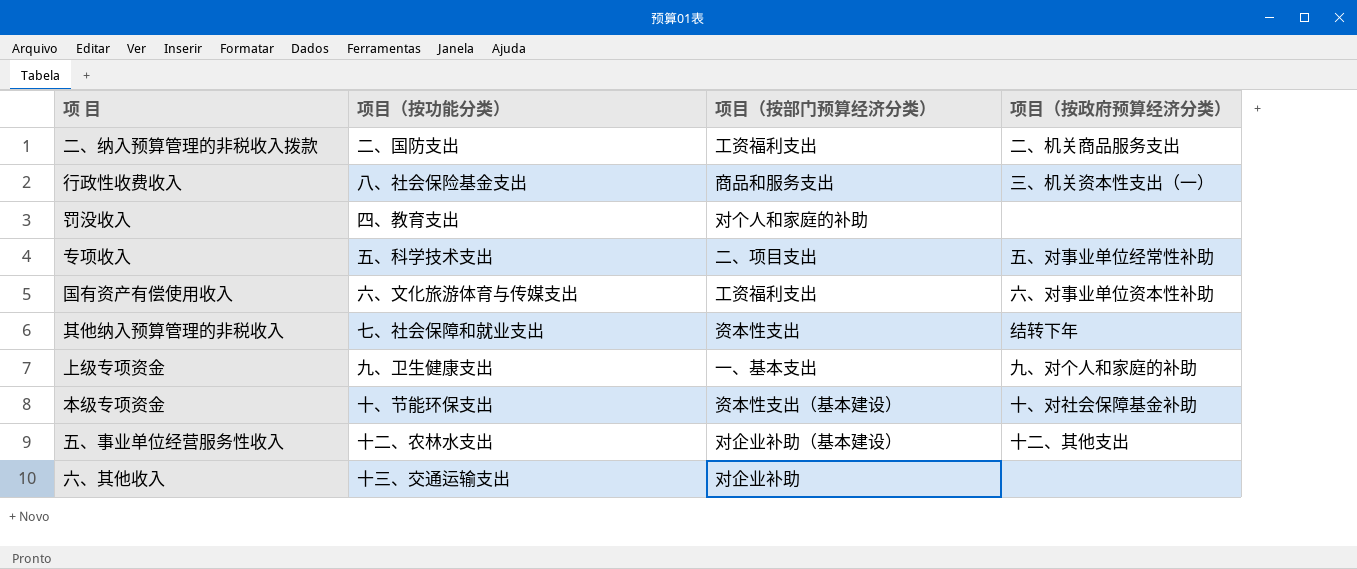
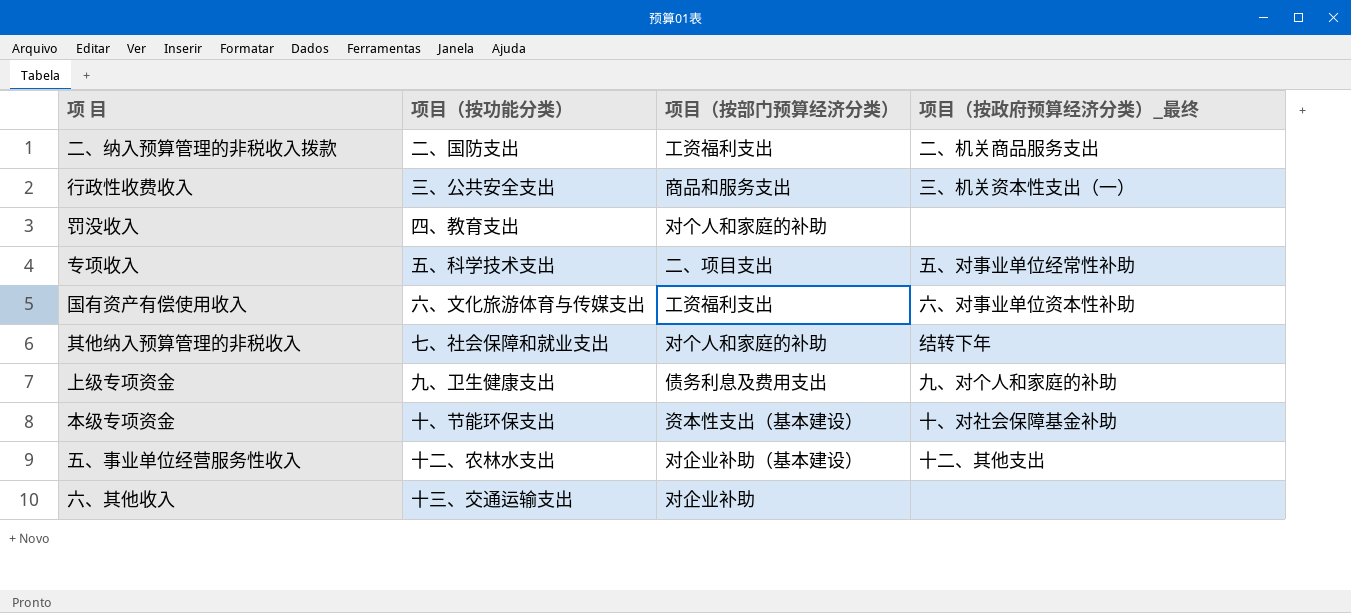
column name: 项目（按政府预算经济分类） -> 项目（按政府预算经济分类）_最终
行政性收费收入 | 项目（按功能分类）: 八、社会保险基金支出 -> 三、公共安全支出
其他纳入预算管理的非税收入 | 项目（按部门预算经济分类）: 资本性支出 -> 对个人和家庭的补助
上级专项资金 | 项目（按部门预算经济分类）: 一、基本支出 -> 债务利息及费用支出

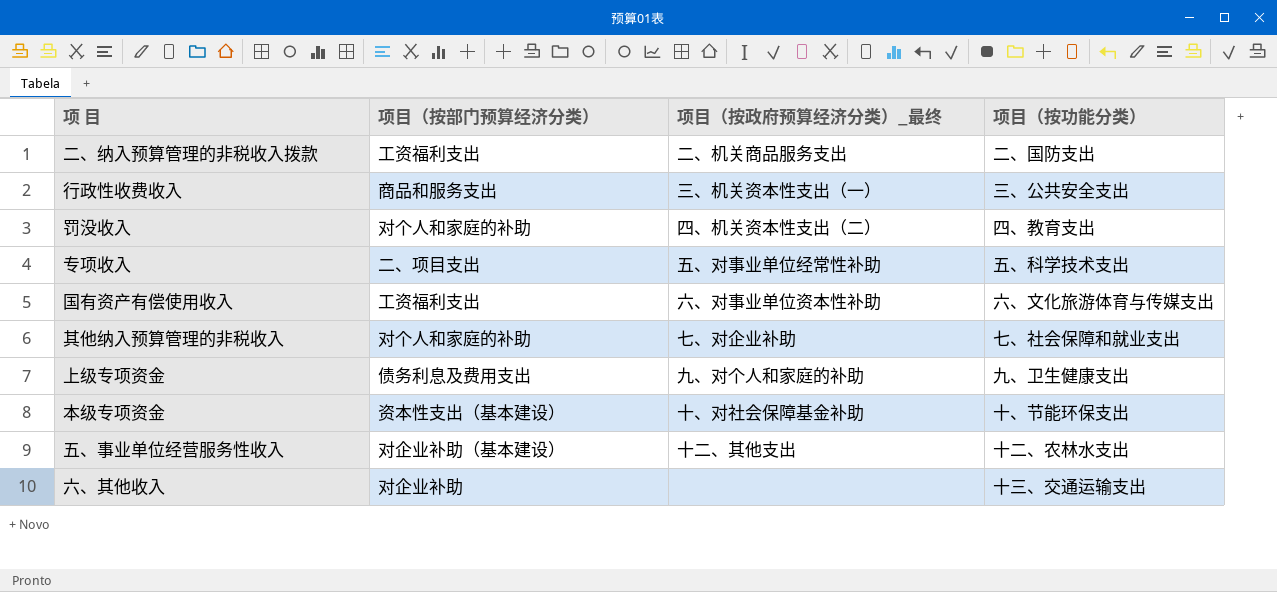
column 项目（按功能分类） | position: 2 -> 4
罚没收入 | 项目（按政府预算经济分类）_最终: none -> 四、机关资本性支出（二）
其他纳入预算管理的非税收入 | 项目（按政府预算经济分类）_最终: 结转下年 -> 七、对企业补助

